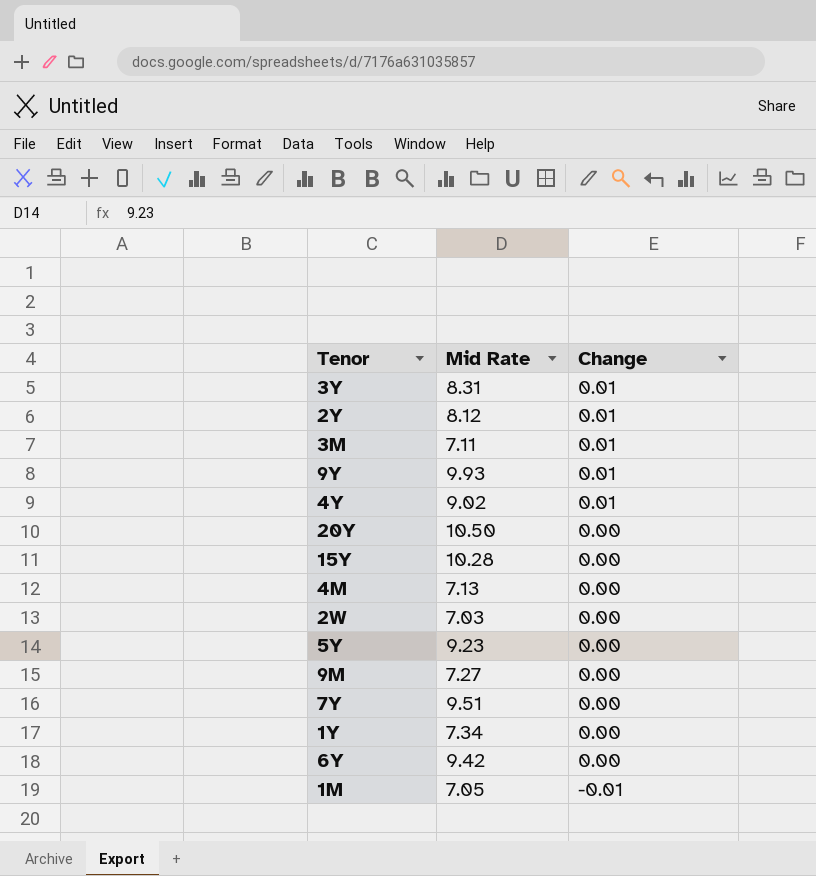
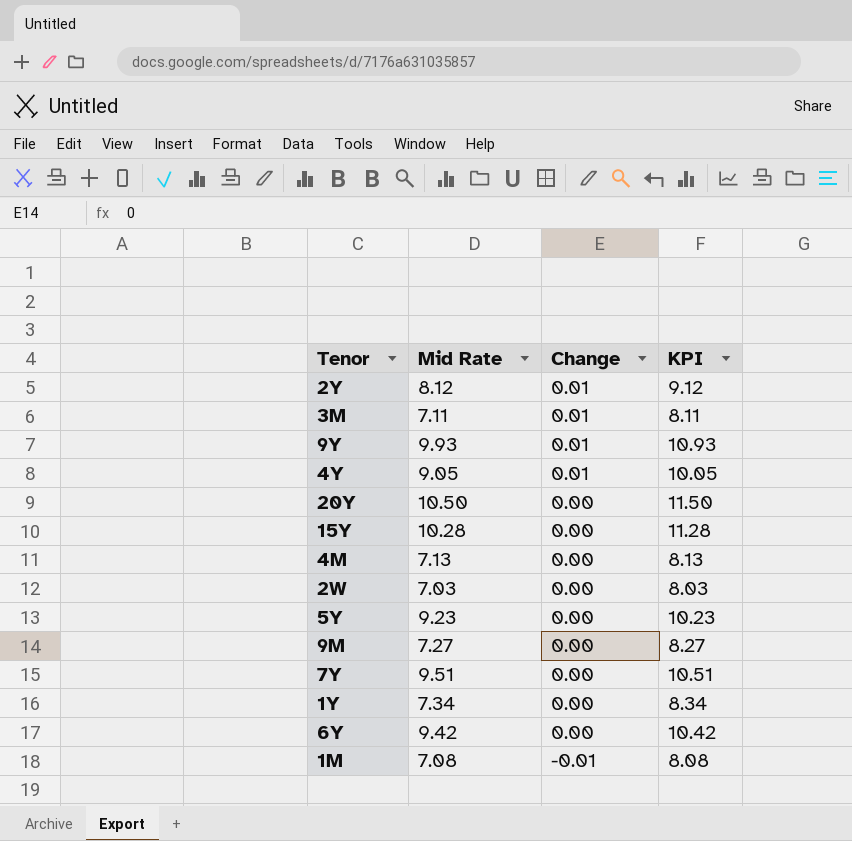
column KPI | formula: none -> [Mid Rate] + 1
row 3Y: 8.31 | 0.01 -> none
4Y | Mid Rate: 9.02 -> 9.05
1M | Mid Rate: 7.05 -> 7.08

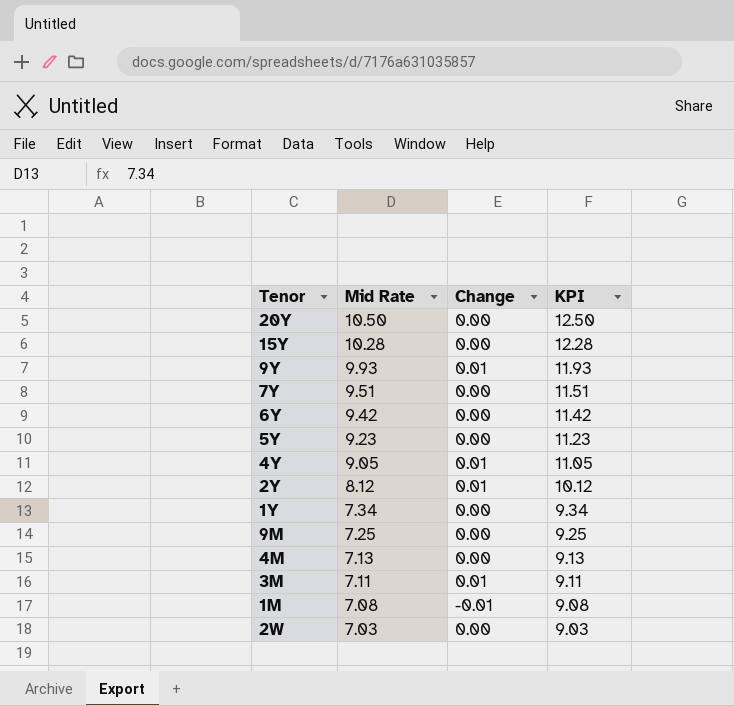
row order: Change descending -> Mid Rate descending
column KPI | formula: [Mid Rate] + 1 -> [Mid Rate] + 2
9M | Mid Rate: 7.27 -> 7.25

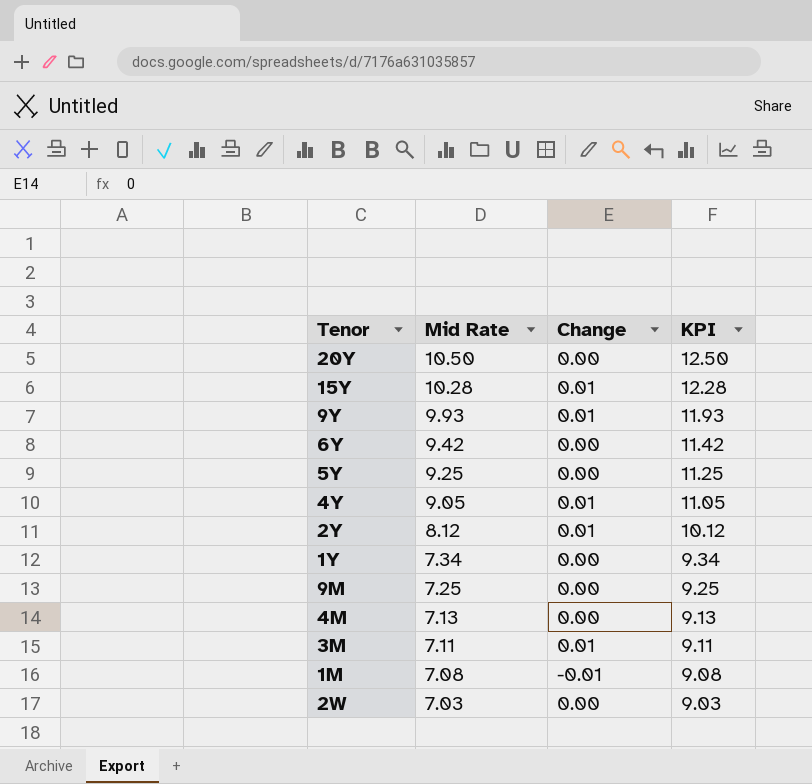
row 7Y: 9.51 | 0.00 | 11.51 -> none
15Y | Change: 0.00 -> 0.01
5Y | Mid Rate: 9.23 -> 9.25
5Y | KPI: 11.23 -> 11.25

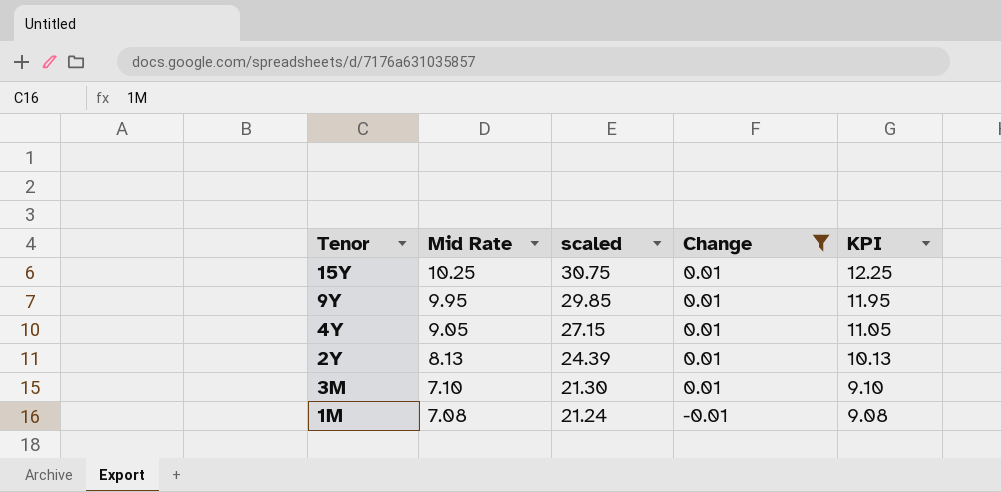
filter: none -> Change != 0.00
column scaled | formula: none -> [Mid Rate] * 3
15Y | Mid Rate: 10.28 -> 10.25
15Y | KPI: 12.28 -> 12.25
9Y | Mid Rate: 9.93 -> 9.95
9Y | KPI: 11.93 -> 11.95
2Y | Mid Rate: 8.12 -> 8.13
2Y | KPI: 10.12 -> 10.13
3M | Mid Rate: 7.11 -> 7.10
3M | KPI: 9.11 -> 9.10

